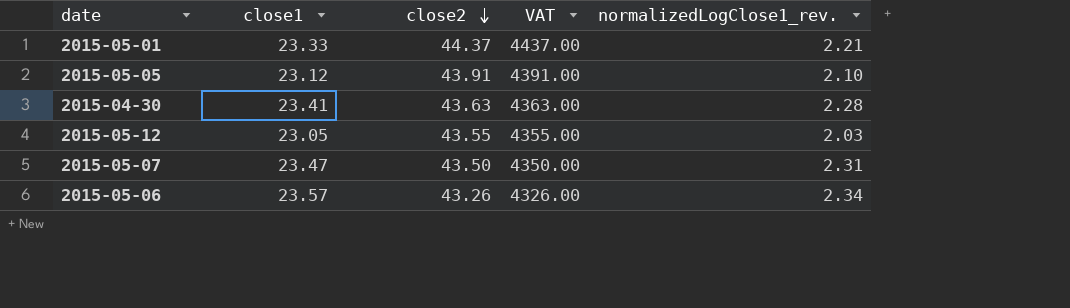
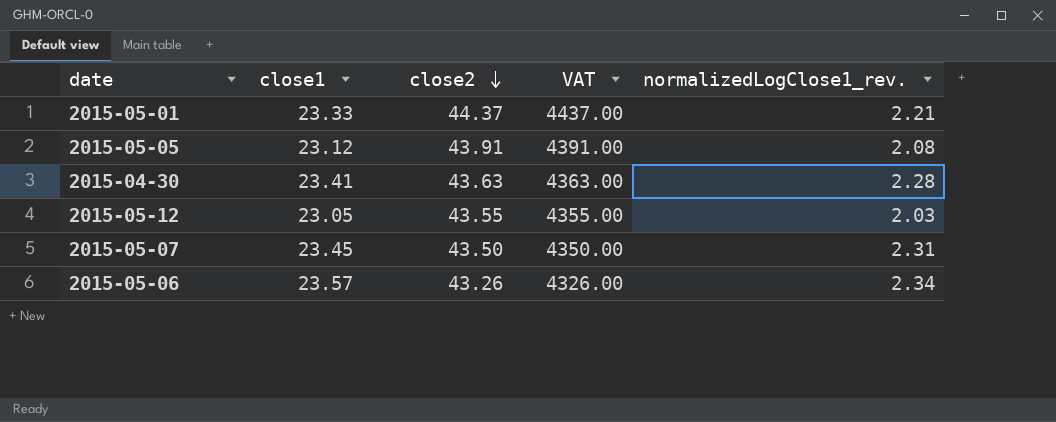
2015-05-05 | normalizedLogClose1_rev.: 2.10 -> 2.08
2015-05-07 | close1: 23.47 -> 23.45

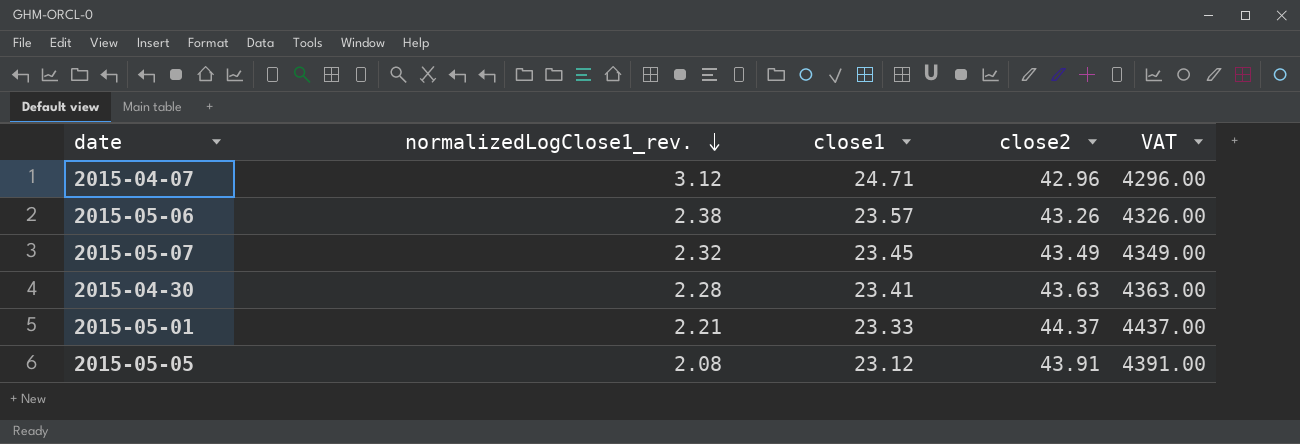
row order: close2 descending -> normalizedLogClose1_rev. descending
column normalizedLogClose1_rev. | position: 5 -> 2
row 2015-05-12: 23.05 | 43.55 | 4355.00 | 2.03 -> none
row 2015-04-07: none -> 3.12 | 24.71 | 42.96 | 4296.00
2015-05-06 | normalizedLogClose1_rev.: 2.34 -> 2.38
2015-05-07 | normalizedLogClose1_rev.: 2.31 -> 2.32
2015-05-07 | close2: 43.50 -> 43.49
2015-05-07 | VAT: 4350.00 -> 4349.00

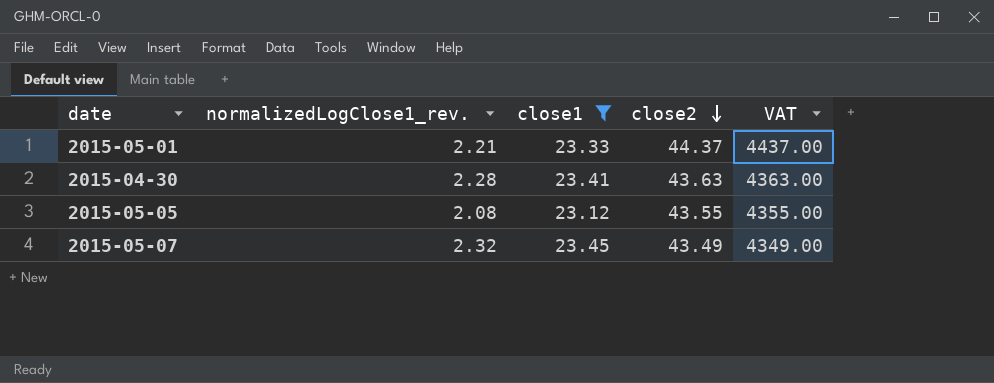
filter: none -> close1 <= 23.45
row order: normalizedLogClose1_rev. descending -> close2 descending
2015-05-05 | close2: 43.91 -> 43.55
2015-05-05 | VAT: 4391.00 -> 4355.00

